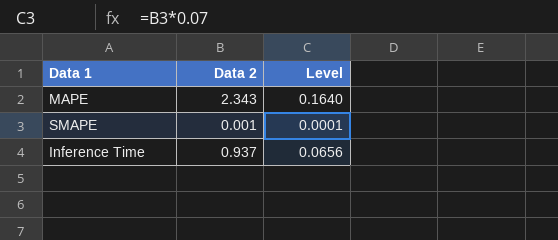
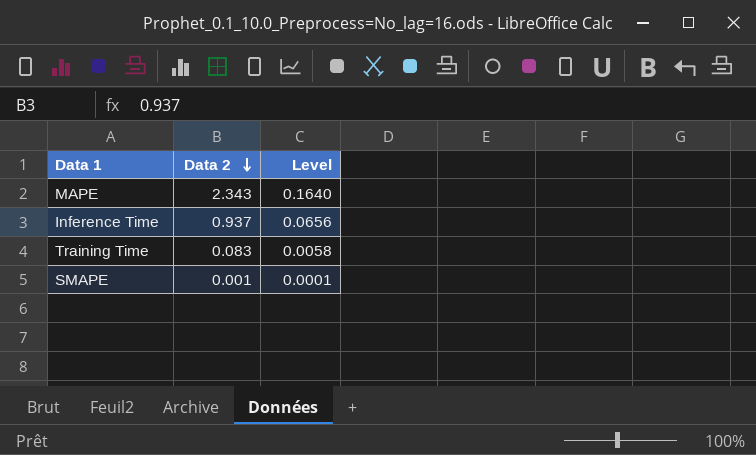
row order: none -> Data 2 descending
row Training Time: none -> 0.083 | 0.0058

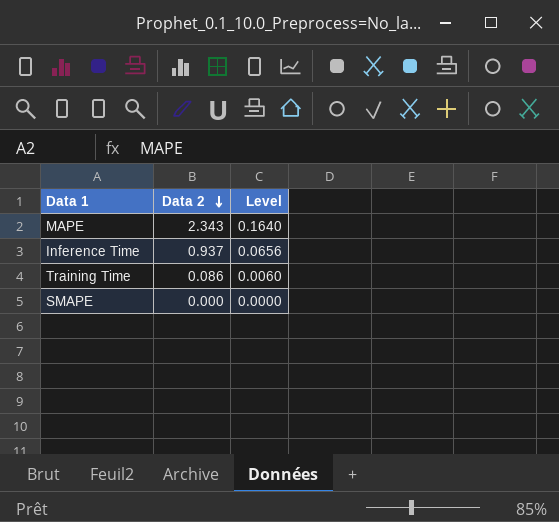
Training Time | Data 2: 0.083 -> 0.086
Training Time | Level: 0.0058 -> 0.0060
SMAPE | Data 2: 0.001 -> 0.000
SMAPE | Level: 0.0001 -> 0.0000

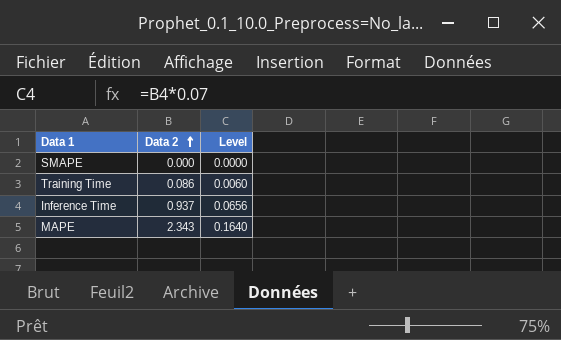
row order: Data 2 descending -> Data 2 ascending

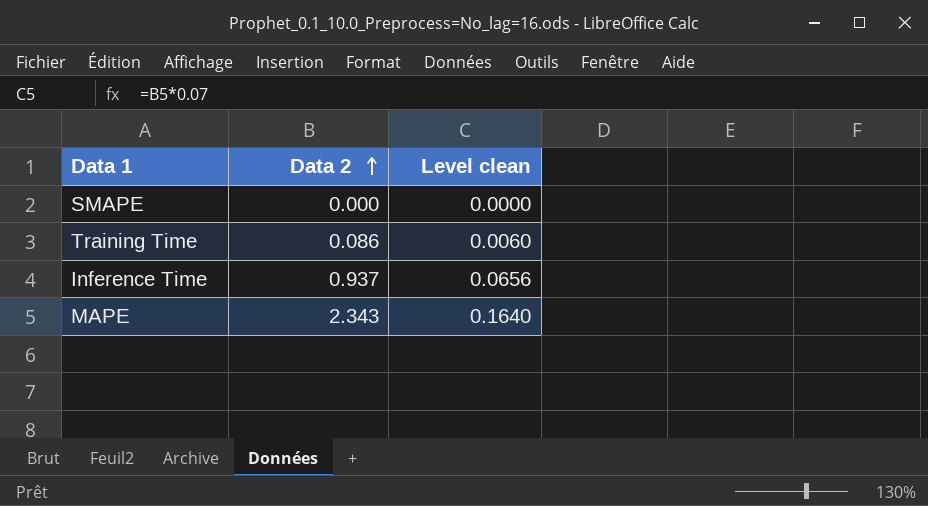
column name: Level -> Level clean

